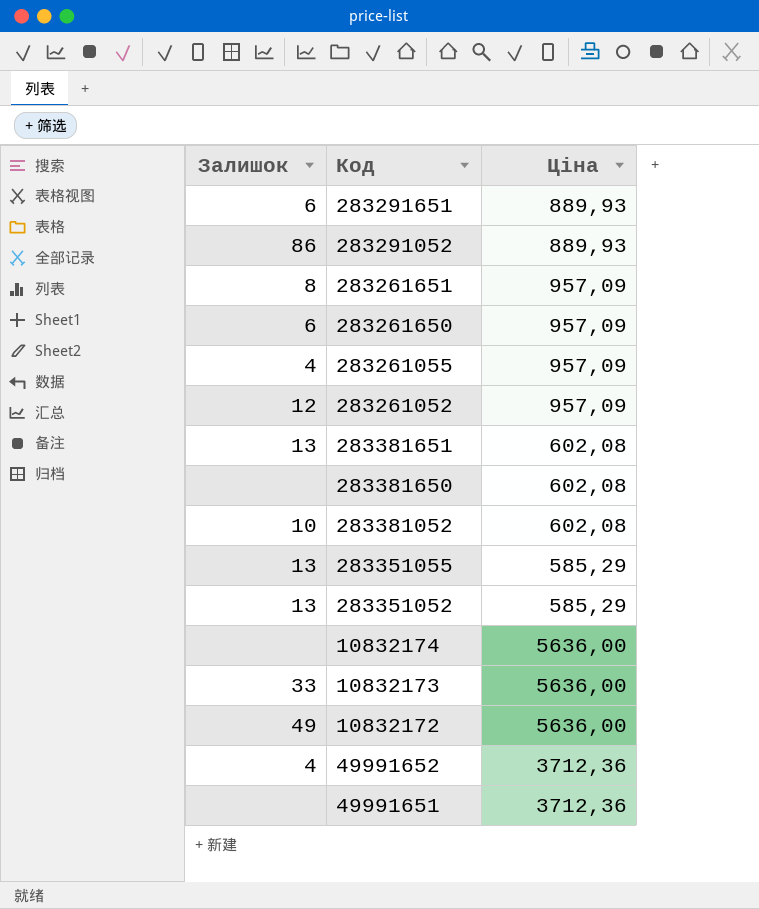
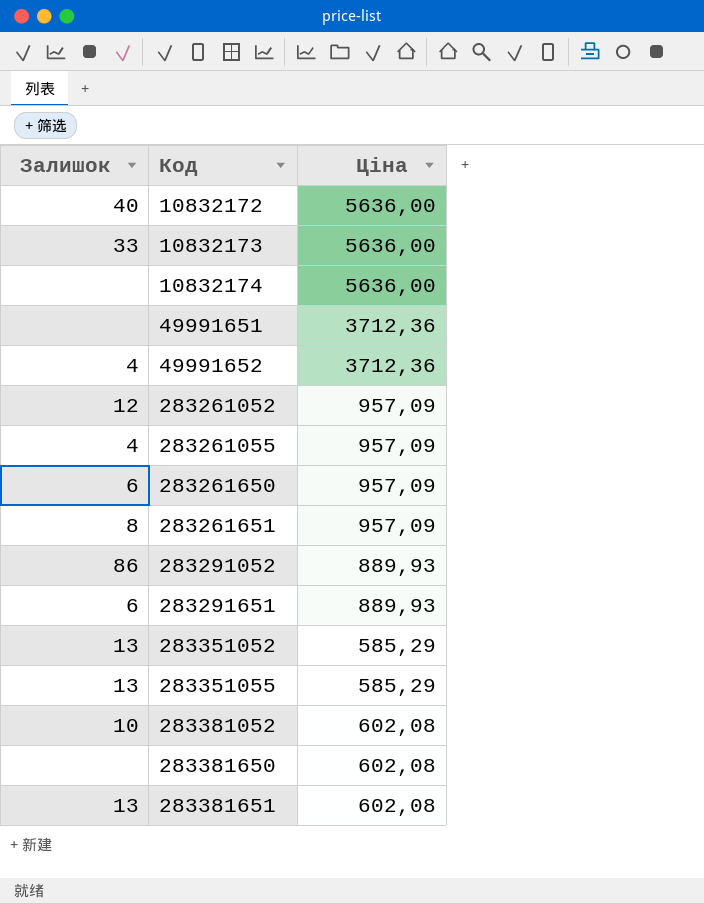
row order: none -> Код ascending
10832172 | Залишок: 49 -> 40

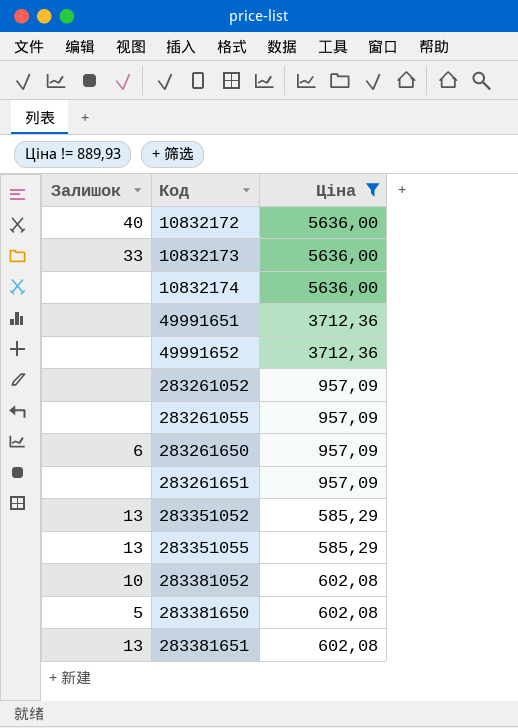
filter: none -> Ціна != 889,93
49991652 | Залишок: 4 -> none
283261052 | Залишок: 12 -> none
283261055 | Залишок: 4 -> none
283261651 | Залишок: 8 -> none
283381650 | Залишок: none -> 5

